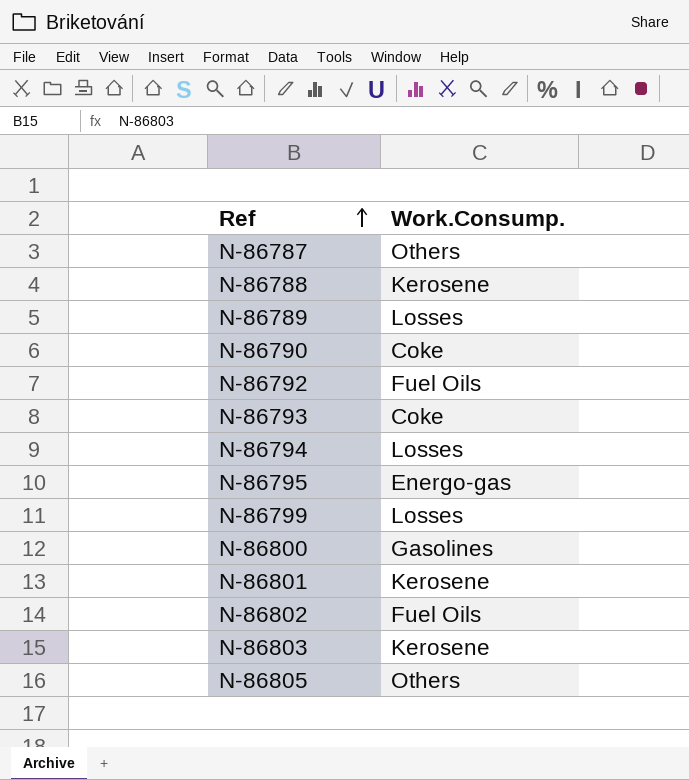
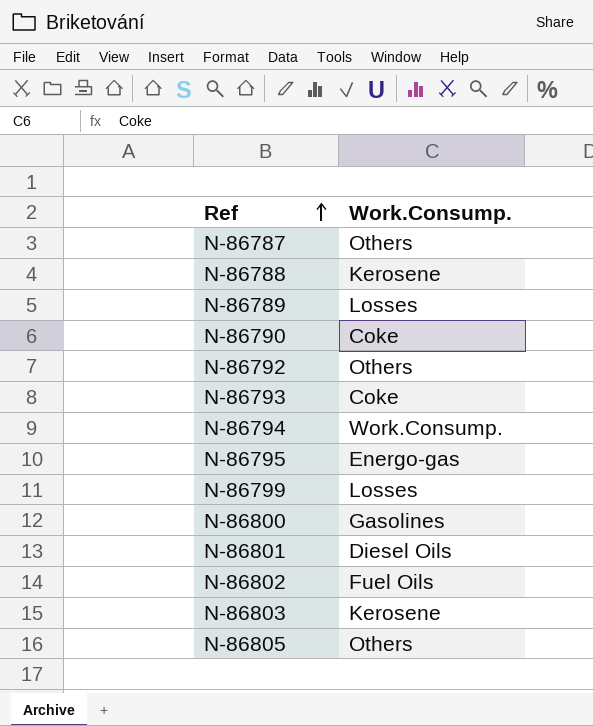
N-86792 | Work.Consump.: Fuel Oils -> Others
N-86794 | Work.Consump.: Losses -> Work.Consump.
N-86801 | Work.Consump.: Kerosene -> Diesel Oils

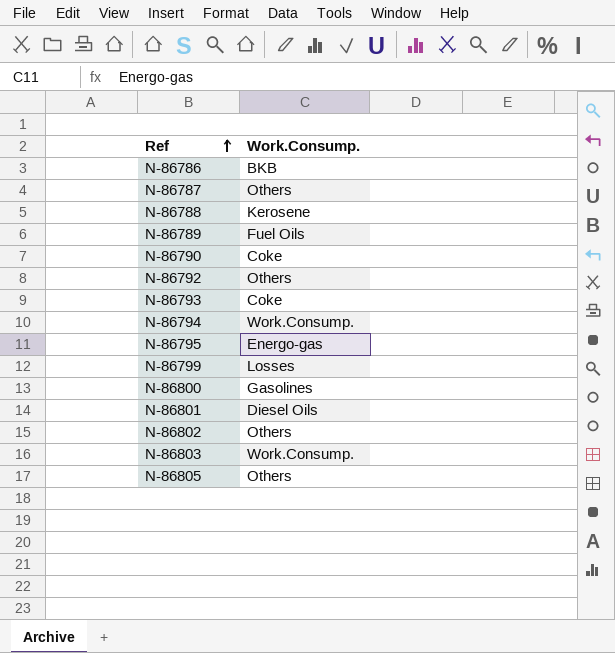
row N-86786: none -> BKB
N-86789 | Work.Consump.: Losses -> Fuel Oils
N-86802 | Work.Consump.: Fuel Oils -> Others
N-86803 | Work.Consump.: Kerosene -> Work.Consump.

